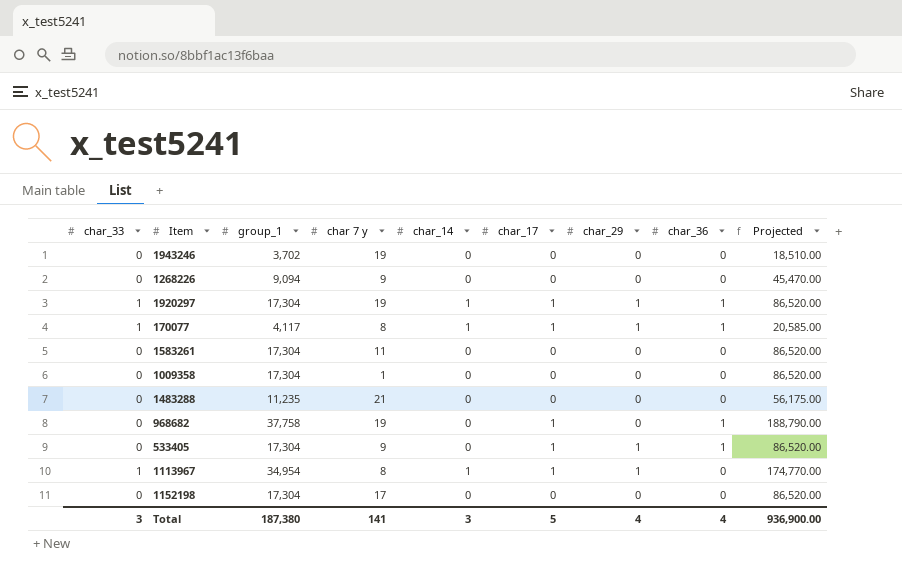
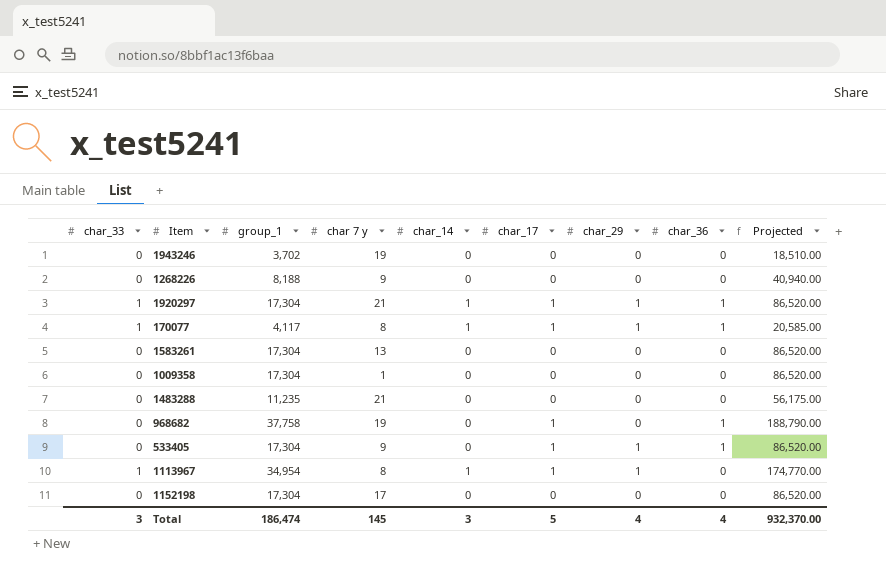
1268226 | group_1: 9,094 -> 8,188
1268226 | Projected: 45,470.00 -> 40,940.00
1920297 | char 7 y: 19 -> 21
1583261 | char 7 y: 11 -> 13
Total | group_1: 187,380 -> 186,474
Total | char 7 y: 141 -> 145
Total | Projected: 936,900.00 -> 932,370.00

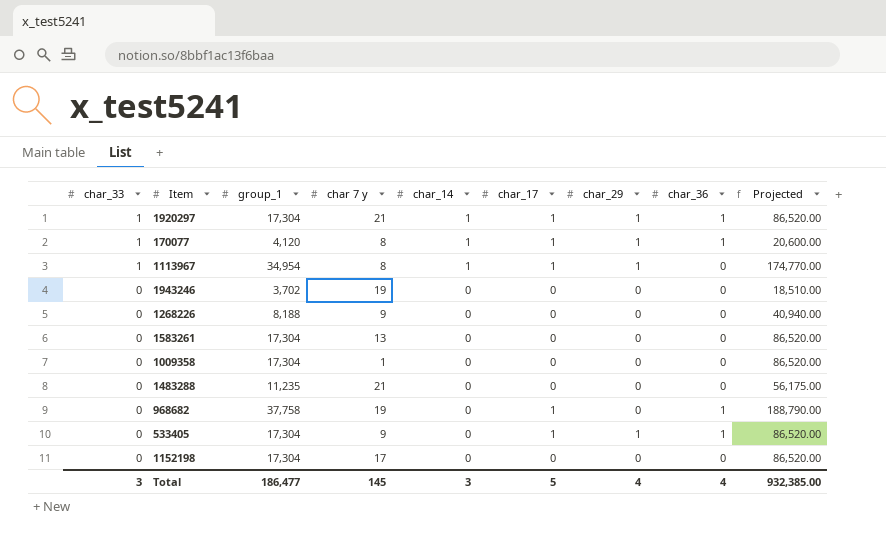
row order: none -> char_33 descending
170077 | group_1: 4,117 -> 4,120
170077 | Projected: 20,585.00 -> 20,600.00
Total | group_1: 186,474 -> 186,477
Total | Projected: 932,370.00 -> 932,385.00

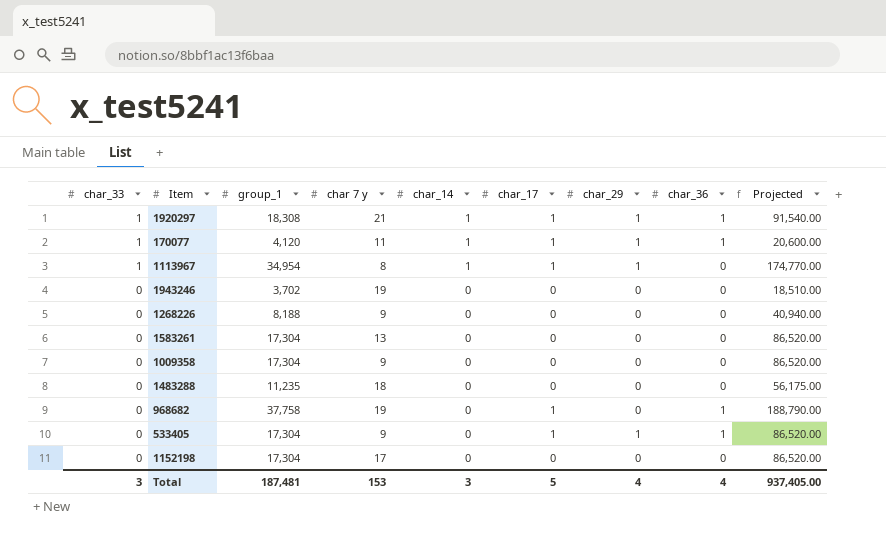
1920297 | group_1: 17,304 -> 18,308
1920297 | Projected: 86,520.00 -> 91,540.00
170077 | char 7 y: 8 -> 11
1009358 | char 7 y: 1 -> 9
1483288 | char 7 y: 21 -> 18
Total | group_1: 186,477 -> 187,481
Total | char 7 y: 145 -> 153
Total | Projected: 932,385.00 -> 937,405.00

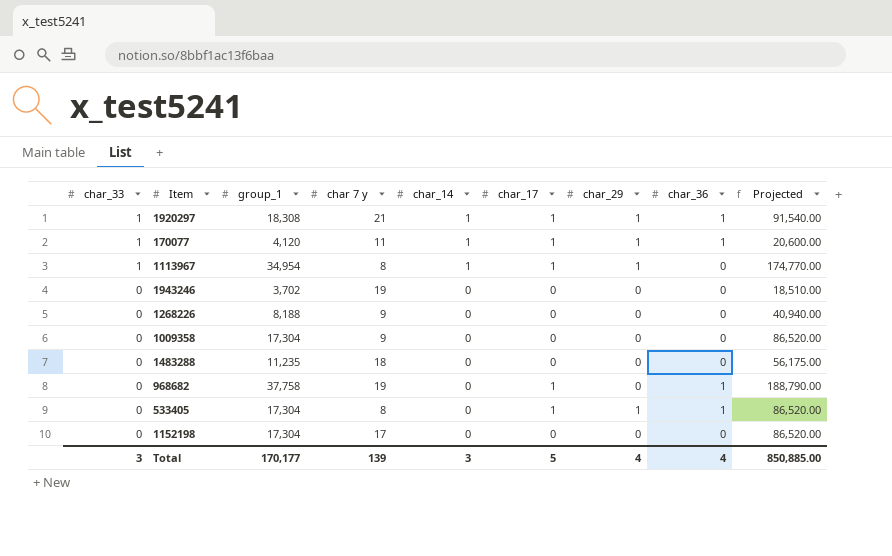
row 1583261: 0 | 17,304 | 13 | 0 | 0 | 0 | 0 | 86,520.00 -> none
533405 | char 7 y: 9 -> 8
Total | group_1: 187,481 -> 170,177
Total | char 7 y: 153 -> 139
Total | Projected: 937,405.00 -> 850,885.00

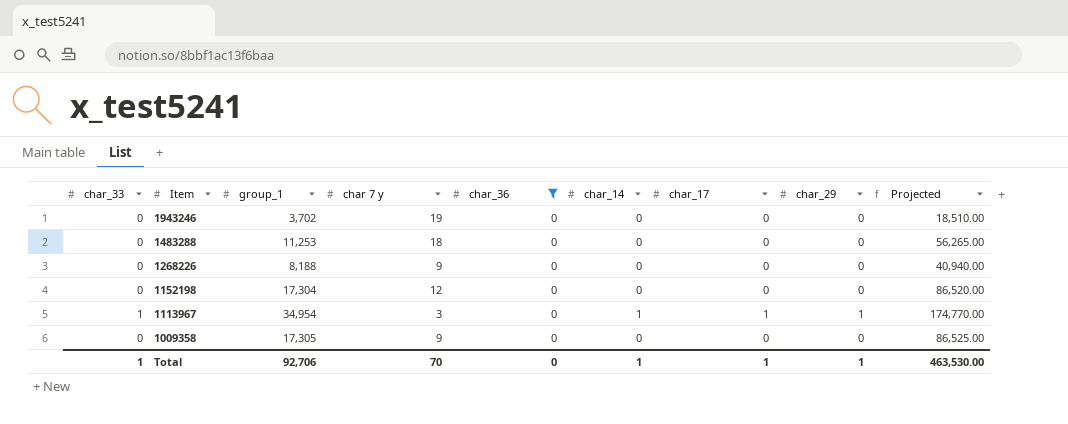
filter: none -> char_36 = 0
row order: char_33 descending -> Item descending
column char_36 | position: 8 -> 5
1483288 | group_1: 11,235 -> 11,253
1483288 | Projected: 56,175.00 -> 56,265.00
1152198 | char 7 y: 17 -> 12
1113967 | char 7 y: 8 -> 3
1009358 | group_1: 17,304 -> 17,305
1009358 | Projected: 86,520.00 -> 86,525.00
Total | char_33: 3 -> 1
Total | group_1: 170,177 -> 92,706
Total | char 7 y: 139 -> 70
Total | char_36: 4 -> 0
Total | char_14: 3 -> 1
Total | char_17: 5 -> 1
Total | char_29: 4 -> 1
Total | Projected: 850,885.00 -> 463,530.00

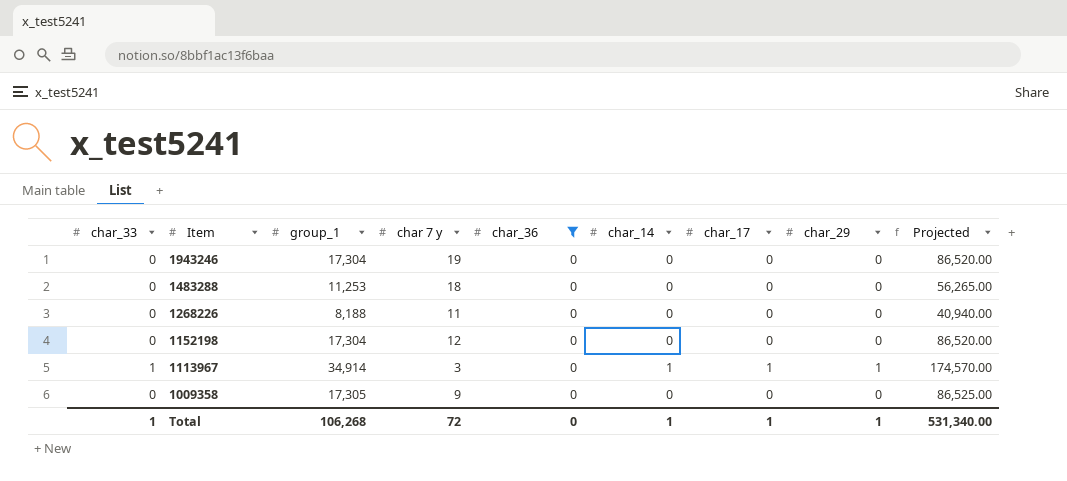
1943246 | group_1: 3,702 -> 17,304
1943246 | Projected: 18,510.00 -> 86,520.00
1268226 | char 7 y: 9 -> 11
1113967 | group_1: 34,954 -> 34,914
1113967 | Projected: 174,770.00 -> 174,570.00
Total | group_1: 92,706 -> 106,268
Total | char 7 y: 70 -> 72
Total | Projected: 463,530.00 -> 531,340.00

